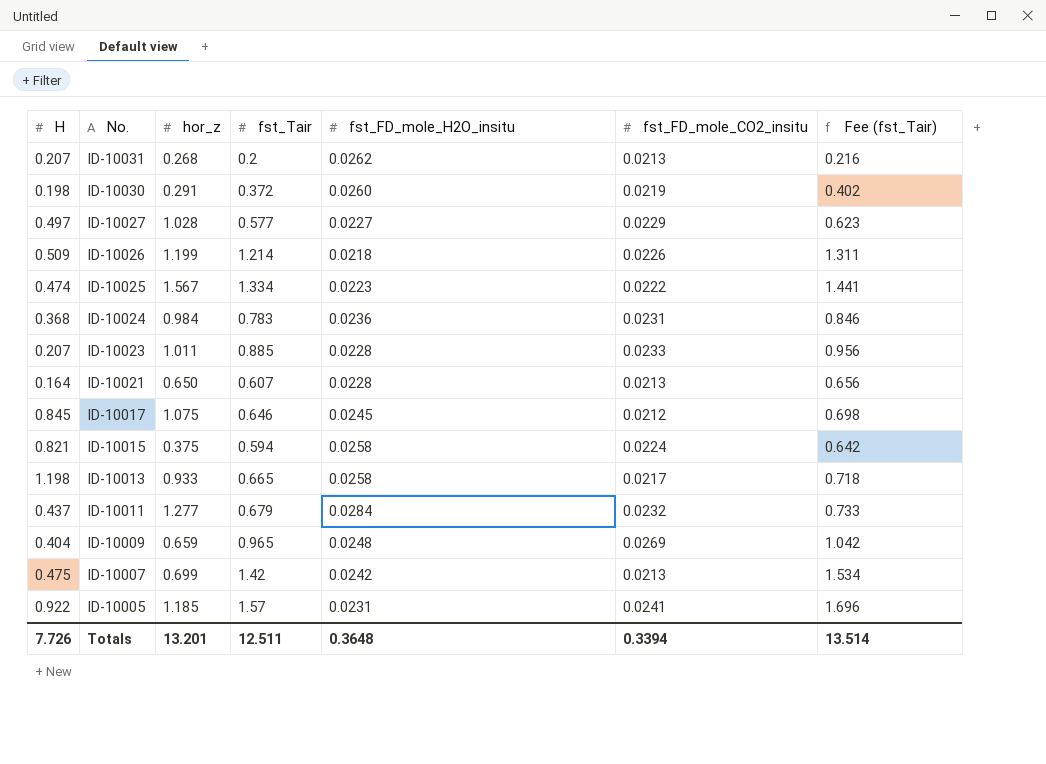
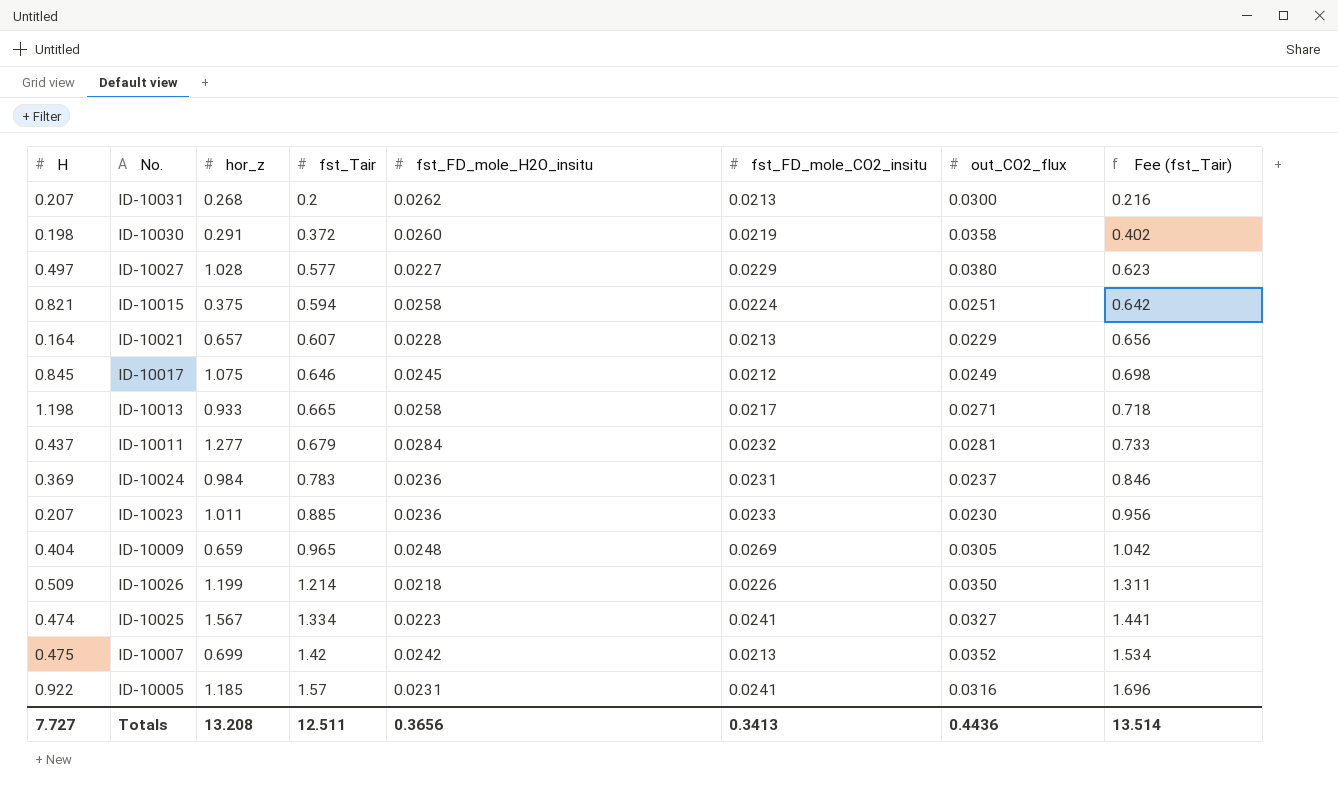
row order: No. descending -> fst_Tair ascending
column out_CO2_flux | position: none -> 7
ID-10021 | hor_z: 0.650 -> 0.657
ID-10024 | H: 0.368 -> 0.369
ID-10023 | fst_FD_mole_H2O_insitu: 0.0228 -> 0.0236
ID-10025 | fst_FD_mole_CO2_insitu: 0.0222 -> 0.0241
Totals | H: 7.726 -> 7.727
Totals | hor_z: 13.201 -> 13.208
Totals | fst_FD_mole_H2O_insitu: 0.3648 -> 0.3656
Totals | fst_FD_mole_CO2_insitu: 0.3394 -> 0.3413

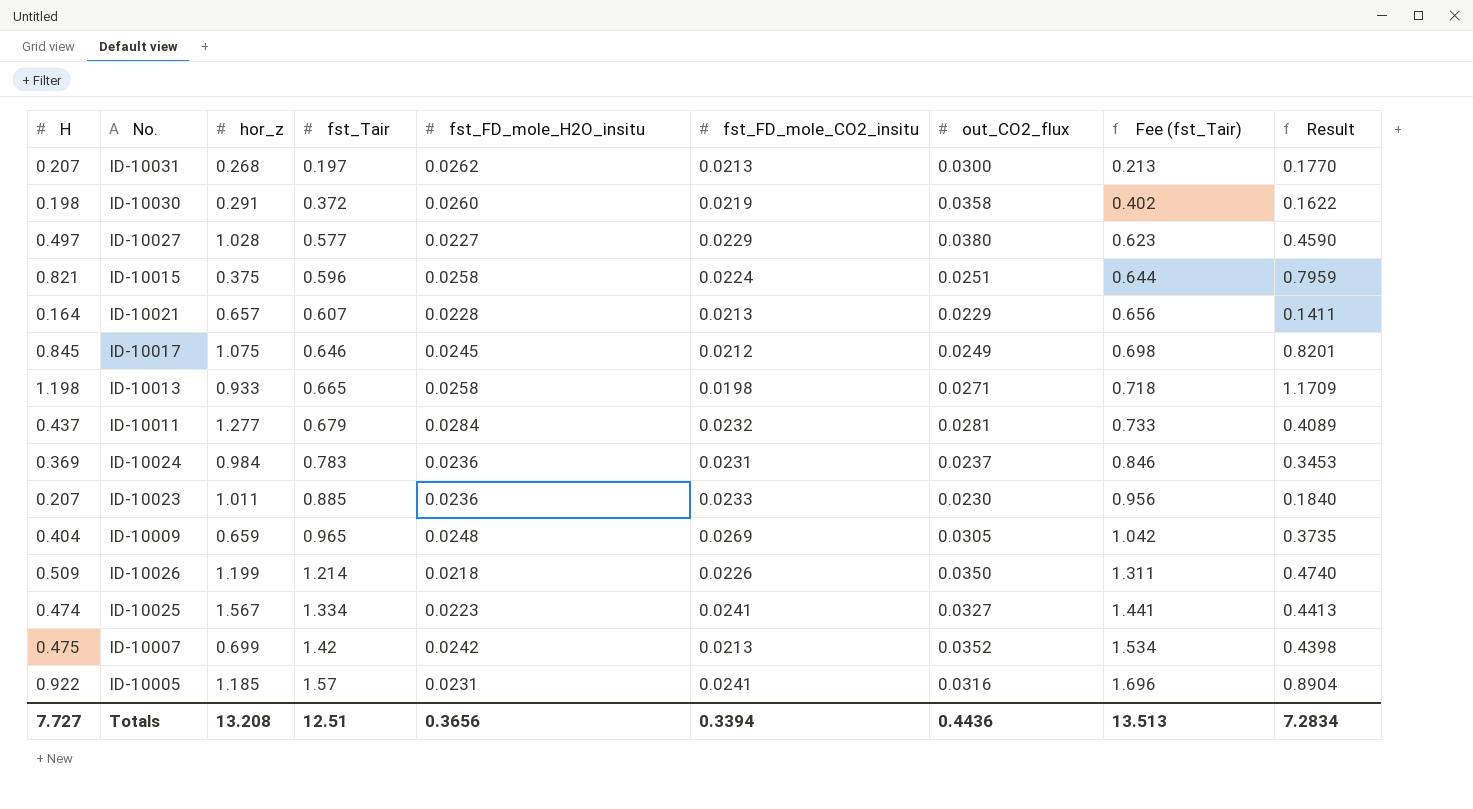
column Result | formula: none -> [H] - [out_CO2_flux]
ID-10031 | fst_Tair: 0.2 -> 0.197
ID-10031 | Fee (fst_Tair): 0.216 -> 0.213
ID-10015 | fst_Tair: 0.594 -> 0.596
ID-10015 | Fee (fst_Tair): 0.642 -> 0.644
ID-10013 | fst_FD_mole_CO2_insitu: 0.0217 -> 0.0198
Totals | fst_Tair: 12.511 -> 12.51
Totals | fst_FD_mole_CO2_insitu: 0.3413 -> 0.3394
Totals | Fee (fst_Tair): 13.514 -> 13.513

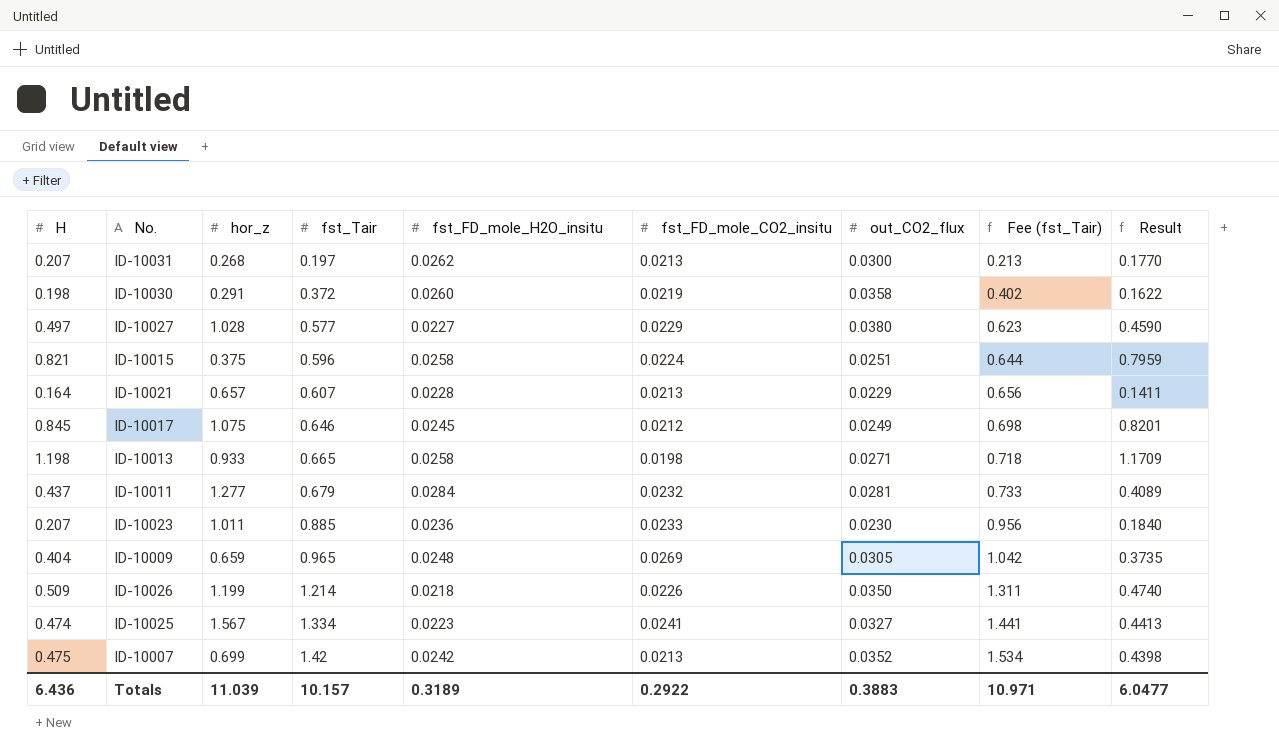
row ID-10024: 0.369 | 0.984 | 0.783 | 0.0236 | 0.0231 | 0.0237 | 0.846 | 0.3453 -> none
row ID-10005: 0.922 | 1.185 | 1.57 | 0.0231 | 0.0241 | 0.0316 | 1.696 | 0.8904 -> none
Totals | H: 7.727 -> 6.436
Totals | hor_z: 13.208 -> 11.039
Totals | fst_Tair: 12.51 -> 10.157
Totals | fst_FD_mole_H2O_insitu: 0.3656 -> 0.3189
Totals | fst_FD_mole_CO2_insitu: 0.3394 -> 0.2922
Totals | out_CO2_flux: 0.4436 -> 0.3883
Totals | Fee (fst_Tair): 13.513 -> 10.971
Totals | Result: 7.2834 -> 6.0477

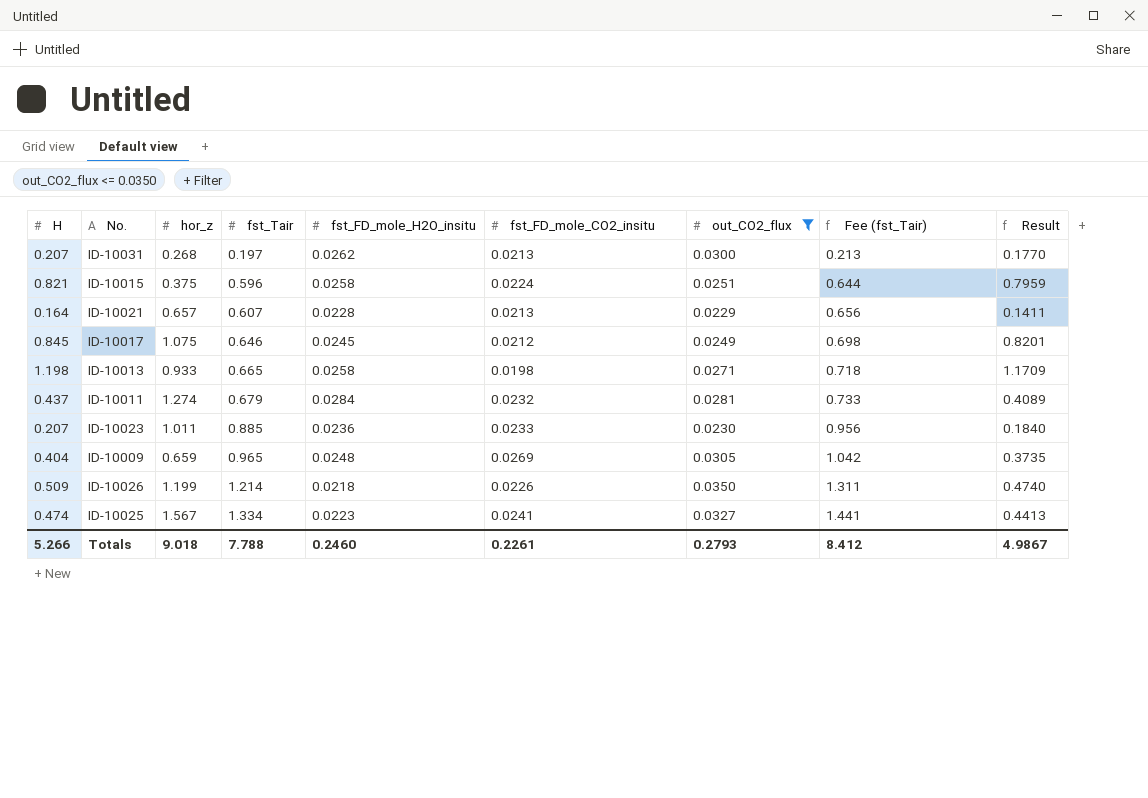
filter: none -> out_CO2_flux <= 0.0350
ID-10011 | hor_z: 1.277 -> 1.274
Totals | H: 6.436 -> 5.266
Totals | hor_z: 11.039 -> 9.018
Totals | fst_Tair: 10.157 -> 7.788
Totals | fst_FD_mole_H2O_insitu: 0.3189 -> 0.2460
Totals | fst_FD_mole_CO2_insitu: 0.2922 -> 0.2261
Totals | out_CO2_flux: 0.3883 -> 0.2793
Totals | Fee (fst_Tair): 10.971 -> 8.412
Totals | Result: 6.0477 -> 4.9867

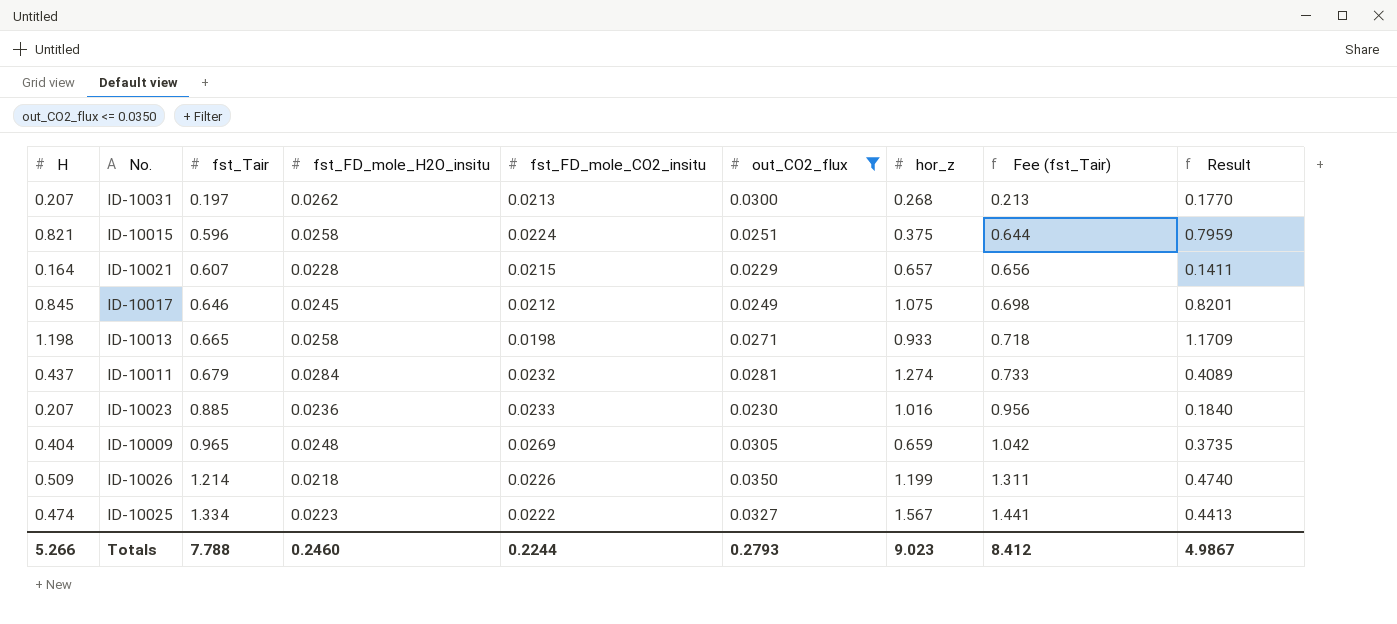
column hor_z | position: 3 -> 7
ID-10021 | fst_FD_mole_CO2_insitu: 0.0213 -> 0.0215
ID-10023 | hor_z: 1.011 -> 1.016
ID-10025 | fst_FD_mole_CO2_insitu: 0.0241 -> 0.0222
Totals | fst_FD_mole_CO2_insitu: 0.2261 -> 0.2244
Totals | hor_z: 9.018 -> 9.023

